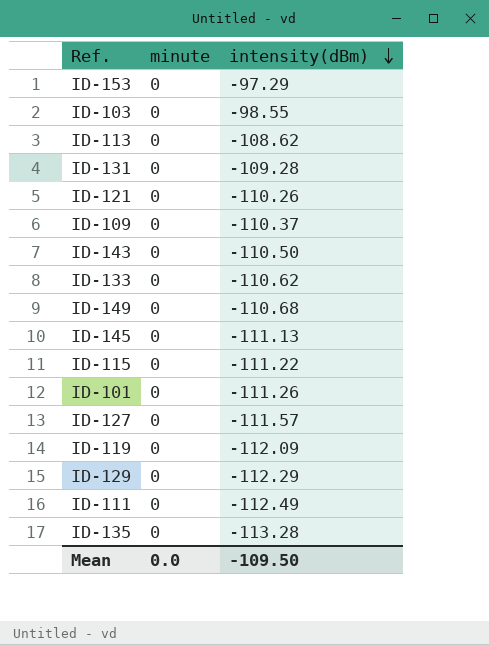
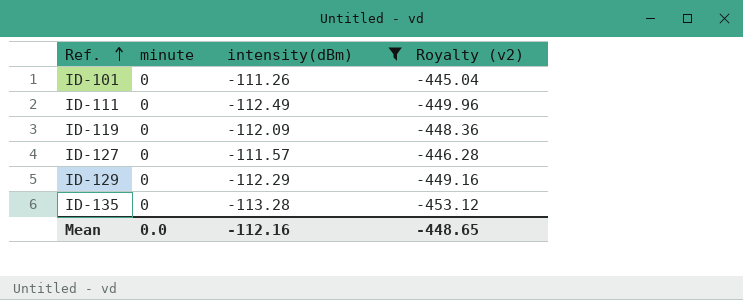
filter: none -> intensity(dBm) <= -111.26
row order: intensity(dBm) descending -> Ref. ascending
column Royalty (v2) | formula: none -> [intensity(dBm)] * 4
Mean | intensity(dBm): -109.50 -> -112.16

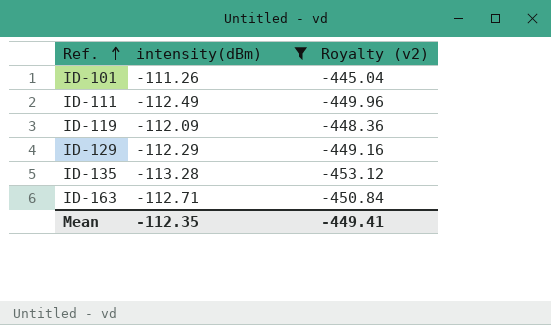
column minute | position: 2 -> none
row ID-127: 0 | -111.57 | -446.28 -> none
row ID-163: none -> -112.71 | -450.84
Mean | intensity(dBm): -112.16 -> -112.35
Mean | Royalty (v2): -448.65 -> -449.41

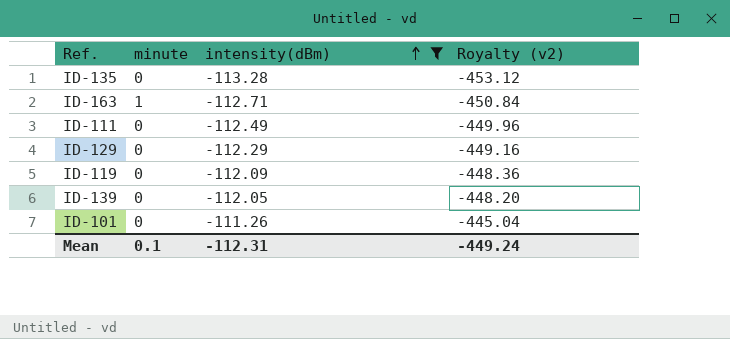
row order: Ref. ascending -> intensity(dBm) ascending
column minute | position: none -> 2
row ID-139: none -> 0 | -112.05 | -448.20
Mean | intensity(dBm): -112.35 -> -112.31
Mean | Royalty (v2): -449.41 -> -449.24

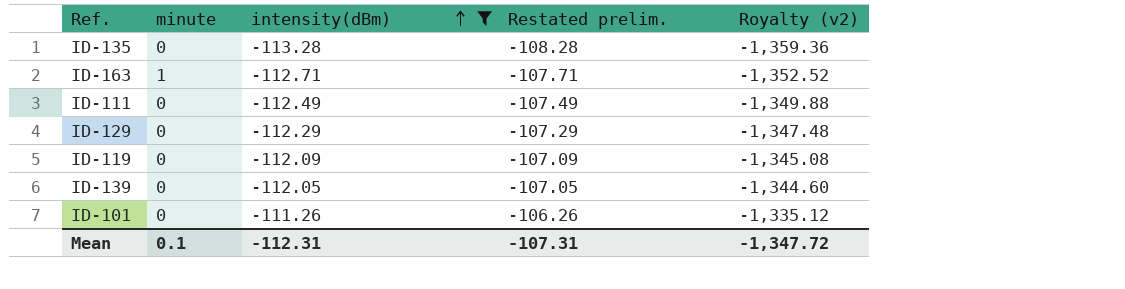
column Restated prelim. | formula: none -> [intensity(dBm)] + 5
column Royalty (v2) | formula: [intensity(dBm)] * 4 -> [intensity(dBm)] * 12
Mean | Royalty (v2): -449.24 -> -1,347.72

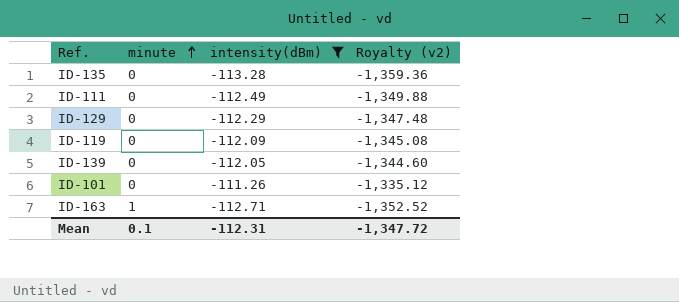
row order: intensity(dBm) ascending -> minute ascending
column Restated prelim. | formula: [intensity(dBm)] + 5 -> none

